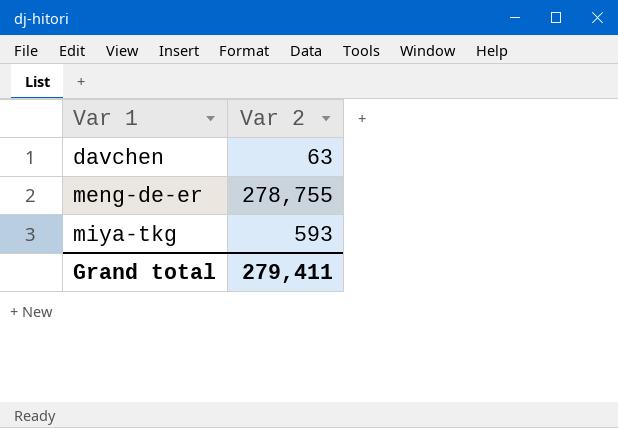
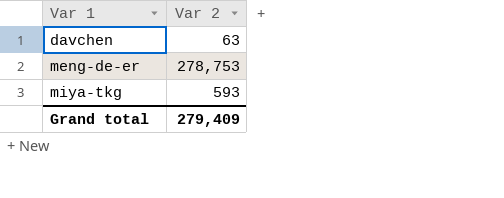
meng-de-er | Var 2: 278,755 -> 278,753
Grand total | Var 2: 279,411 -> 279,409

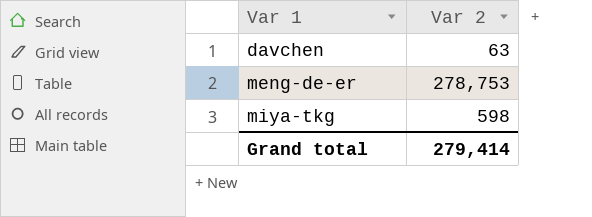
miya-tkg | Var 2: 593 -> 598
Grand total | Var 2: 279,409 -> 279,414

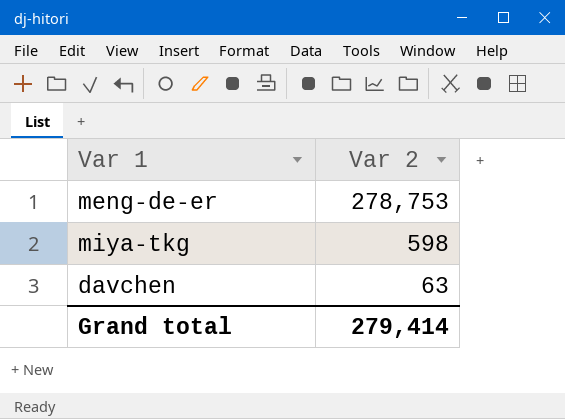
row order: Var 1 ascending -> Var 2 descending

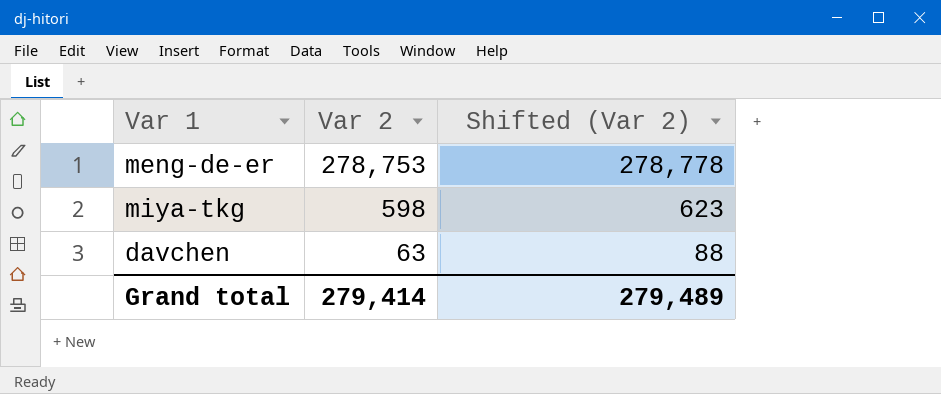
column Shifted (Var 2) | formula: none -> [Var 2] + 25

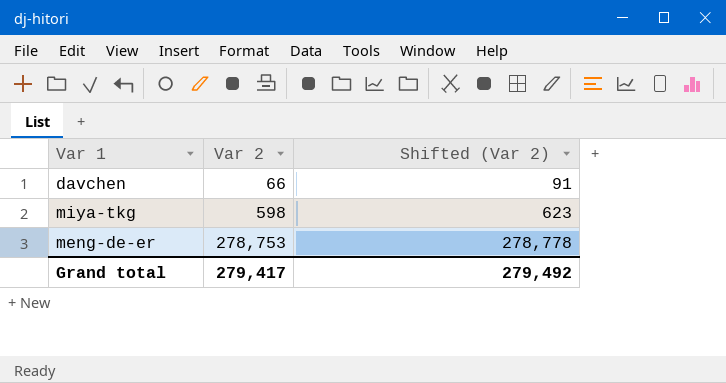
row order: Var 2 descending -> Var 2 ascending
davchen | Var 2: 63 -> 66
davchen | Shifted (Var 2): 88 -> 91
Grand total | Var 2: 279,414 -> 279,417
Grand total | Shifted (Var 2): 279,489 -> 279,492

